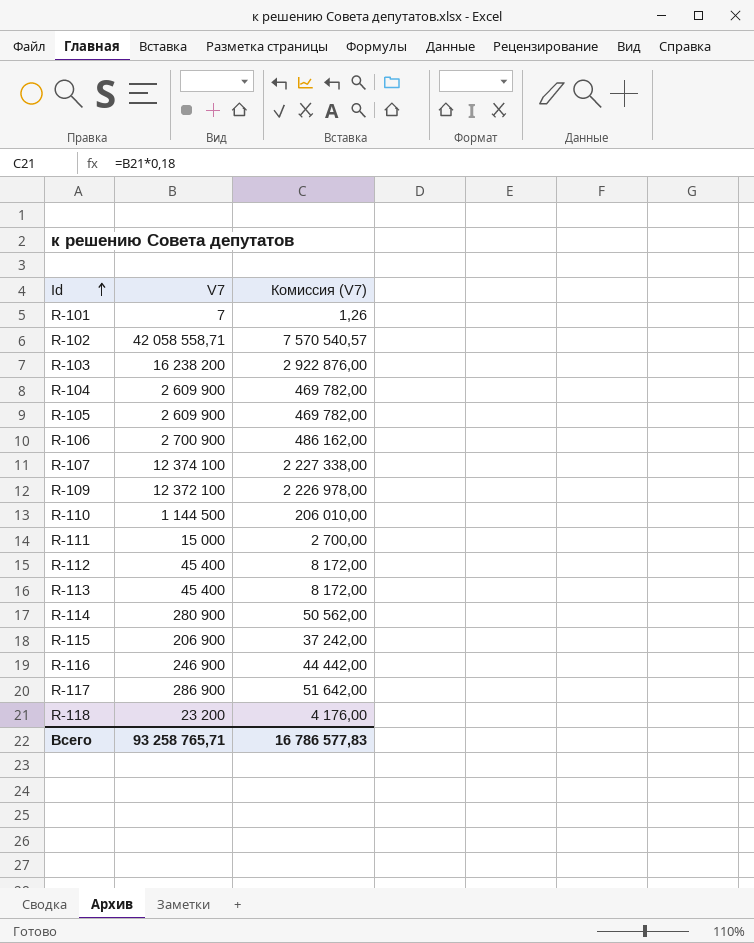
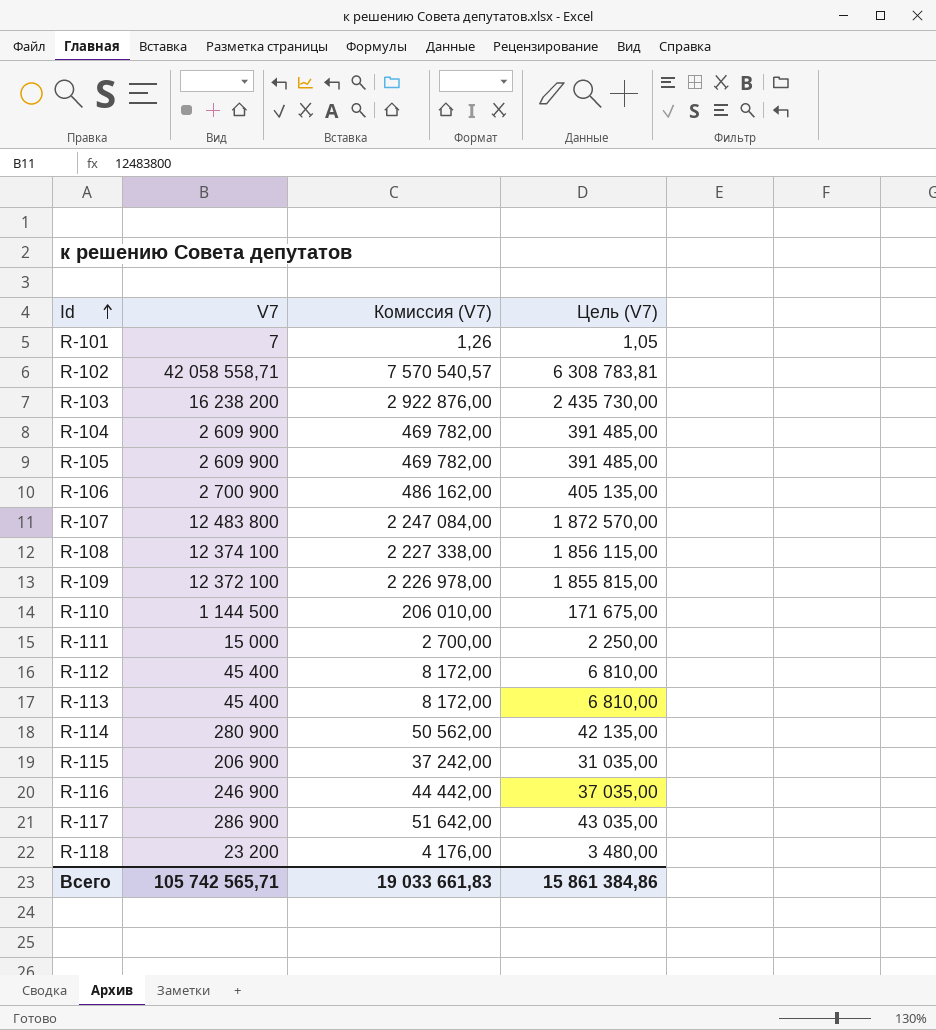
column Цель (V7) | formula: none -> [V7] * 0,15
R-107 | V7: 12 374 100 -> 12 483 800
R-107 | Комиссия (V7): 2 227 338,00 -> 2 247 084,00
row R-108: none -> 12 374 100 | 2 227 338,00 | 1 856 115,00
Всего | V7: 93 258 765,71 -> 105 742 565,71
Всего | Комиссия (V7): 16 786 577,83 -> 19 033 661,83

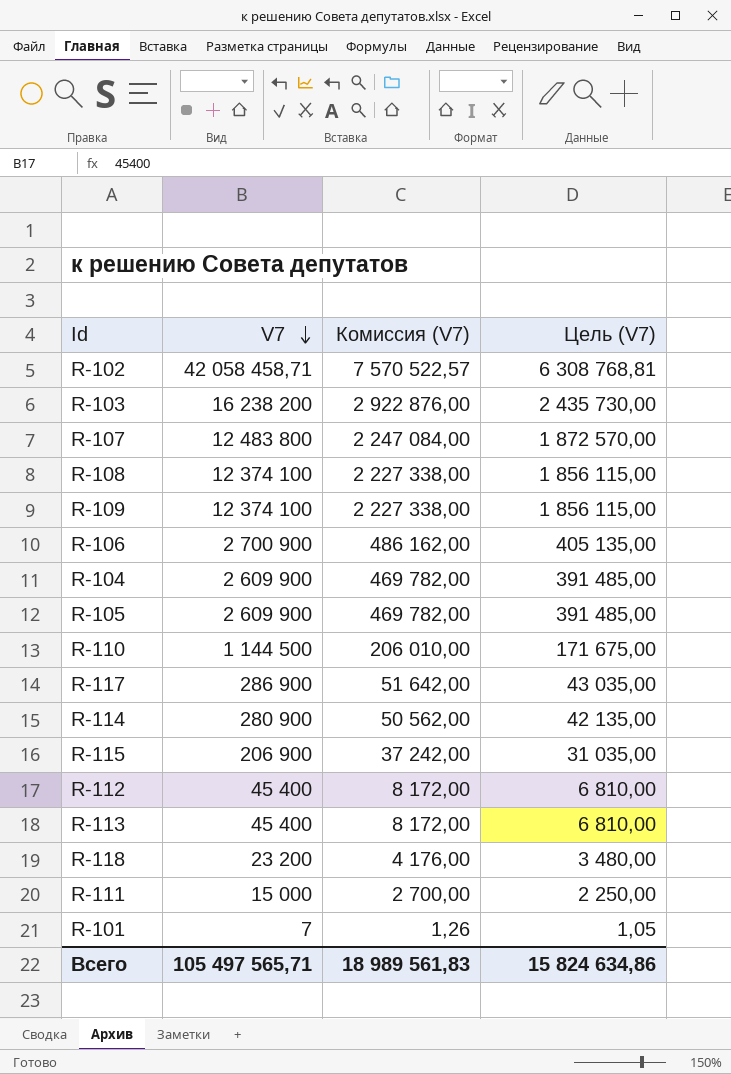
row order: Id ascending -> V7 descending
row R-116: 246 900 | 44 442,00 | 37 035,00 -> none
R-102 | V7: 42 058 558,71 -> 42 058 458,71
R-102 | Комиссия (V7): 7 570 540,57 -> 7 570 522,57
R-102 | Цель (V7): 6 308 783,81 -> 6 308 768,81
R-109 | V7: 12 372 100 -> 12 374 100
R-109 | Комиссия (V7): 2 226 978,00 -> 2 227 338,00
R-109 | Цель (V7): 1 855 815,00 -> 1 856 115,00
Всего | V7: 105 742 565,71 -> 105 497 565,71
Всего | Комиссия (V7): 19 033 661,83 -> 18 989 561,83
Всего | Цель (V7): 15 861 384,86 -> 15 824 634,86

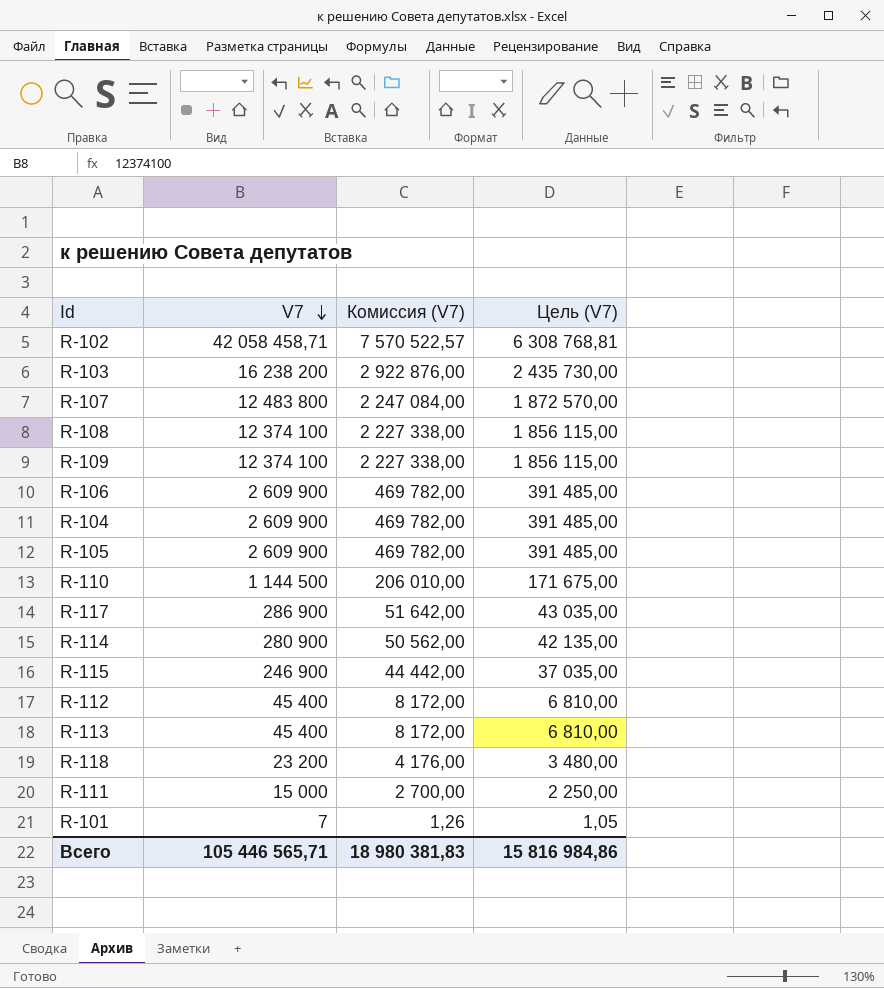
R-106 | V7: 2 700 900 -> 2 609 900
R-106 | Комиссия (V7): 486 162,00 -> 469 782,00
R-106 | Цель (V7): 405 135,00 -> 391 485,00
R-115 | V7: 206 900 -> 246 900
R-115 | Комиссия (V7): 37 242,00 -> 44 442,00
R-115 | Цель (V7): 31 035,00 -> 37 035,00
Всего | V7: 105 497 565,71 -> 105 446 565,71
Всего | Комиссия (V7): 18 989 561,83 -> 18 980 381,83
Всего | Цель (V7): 15 824 634,86 -> 15 816 984,86

